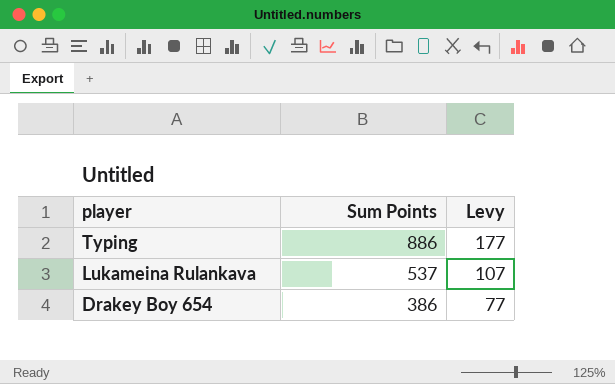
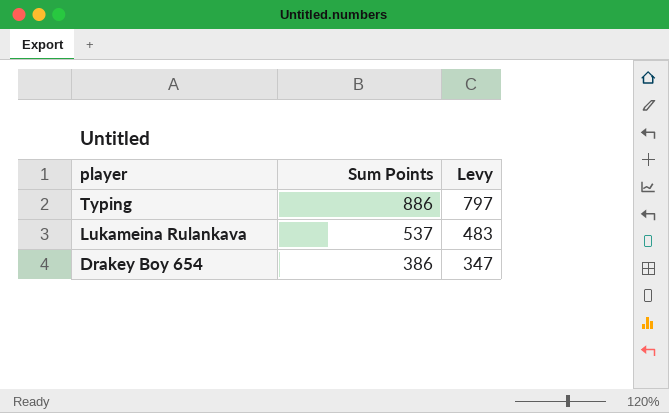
column Levy | formula: [Sum Points] * 0.2 -> [Sum Points] * 0.9

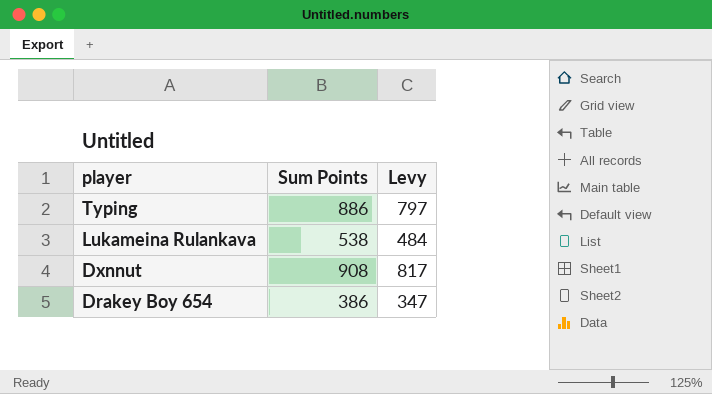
Lukameina Rulankava | Sum Points: 537 -> 538
Lukameina Rulankava | Levy: 483 -> 484
row Dxnnut: none -> 908 | 817

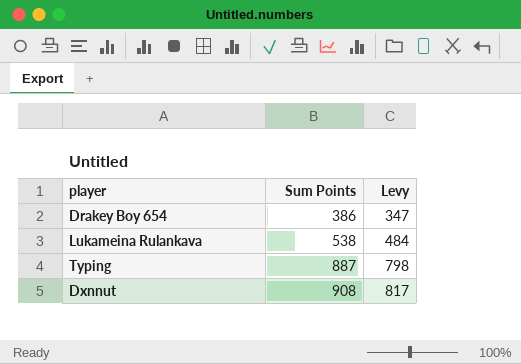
row order: player descending -> Sum Points ascending
Typing | Sum Points: 886 -> 887
Typing | Levy: 797 -> 798

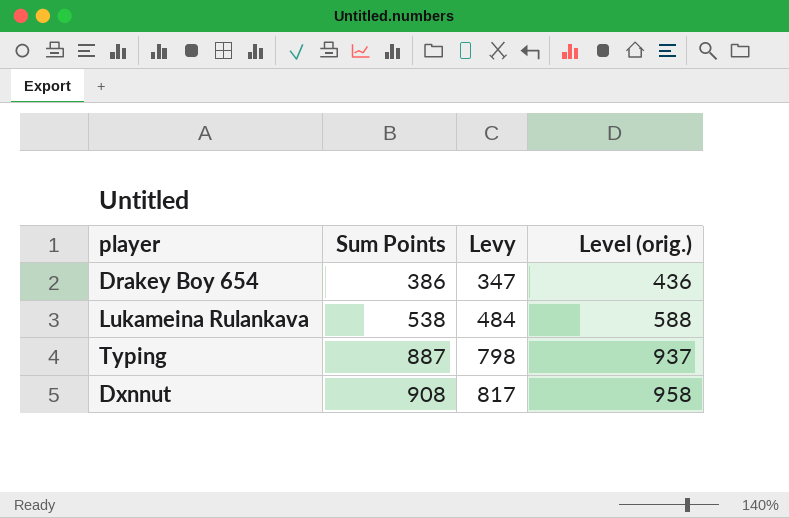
column Level (orig.) | formula: none -> [Sum Points] + 50

